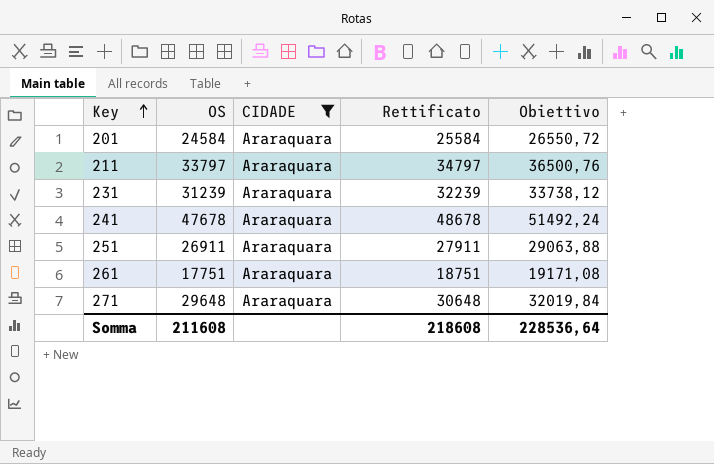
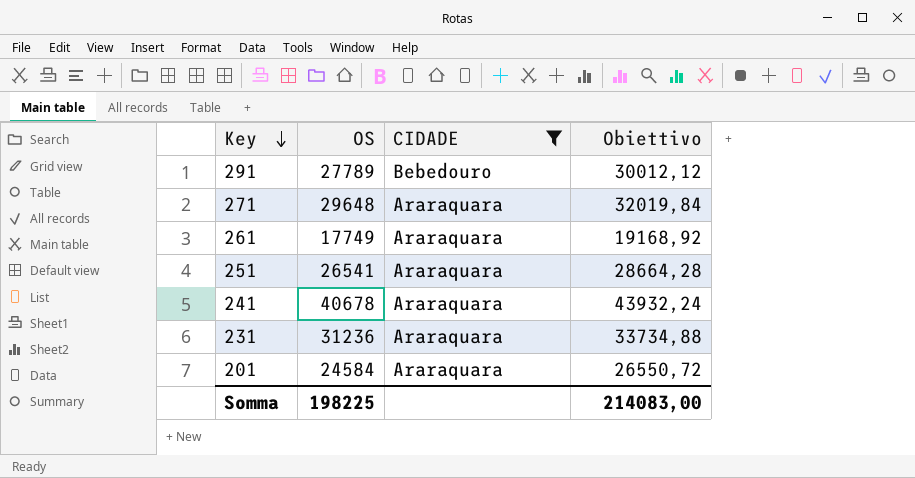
row order: Key ascending -> Key descending
column Rettificato | formula: [OS] + 1000 -> none
row 211: 33797 | Araraquara | 34797 | 36500,76 -> none
row 291: none -> 27789 | Bebedouro | 30012,12
261 | OS: 17751 -> 17749
261 | Obiettivo: 19171,08 -> 19168,92
251 | OS: 26911 -> 26541
251 | Obiettivo: 29063,88 -> 28664,28
241 | OS: 47678 -> 40678
241 | Obiettivo: 51492,24 -> 43932,24
231 | OS: 31239 -> 31236
231 | Obiettivo: 33738,12 -> 33734,88
Somma | OS: 211608 -> 198225
Somma | Obiettivo: 228536,64 -> 214083,00

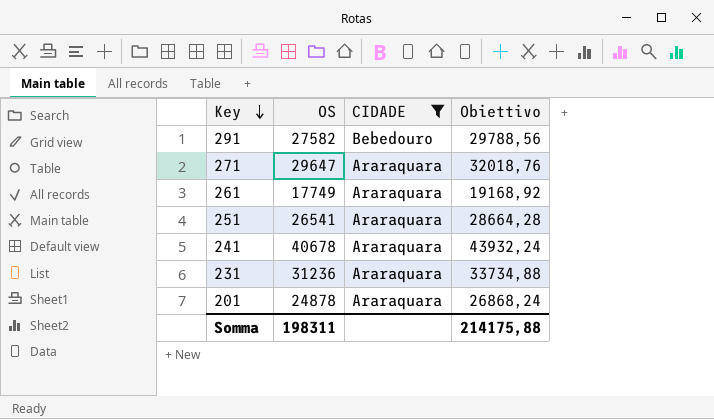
291 | OS: 27789 -> 27582
291 | Obiettivo: 30012,12 -> 29788,56
271 | OS: 29648 -> 29647
271 | Obiettivo: 32019,84 -> 32018,76
201 | OS: 24584 -> 24878
201 | Obiettivo: 26550,72 -> 26868,24
Somma | OS: 198225 -> 198311
Somma | Obiettivo: 214083,00 -> 214175,88

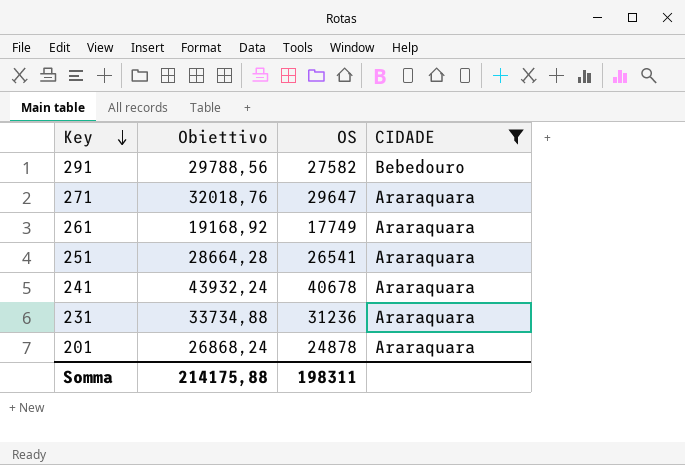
column Obiettivo | position: 4 -> 2

